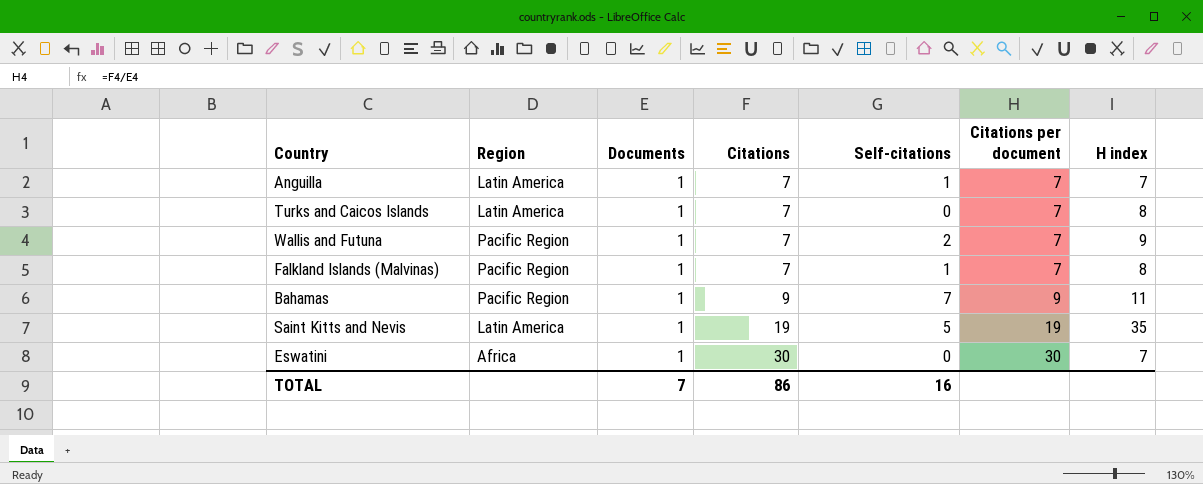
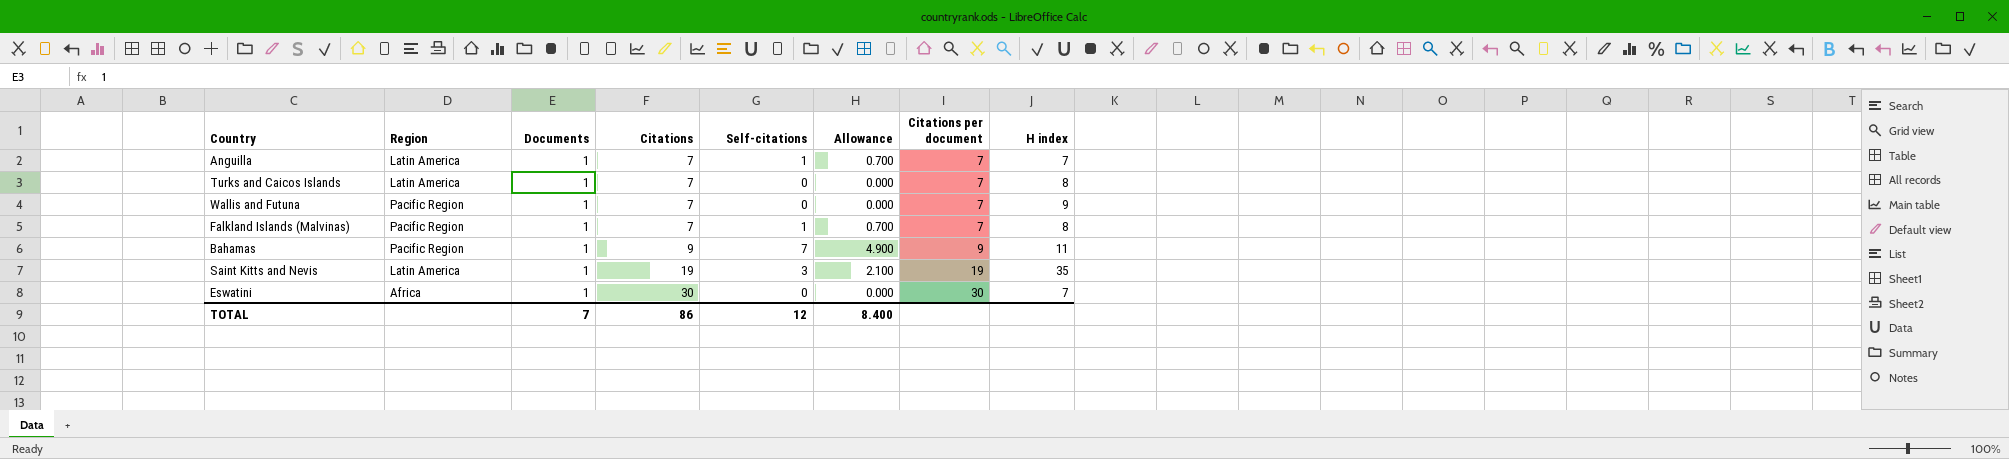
column Allowance | formula: none -> [Self-citations] * 0.7
Wallis and Futuna | Self-citations: 2 -> 0
Saint Kitts and Nevis | Self-citations: 5 -> 3
TOTAL | Self-citations: 16 -> 12

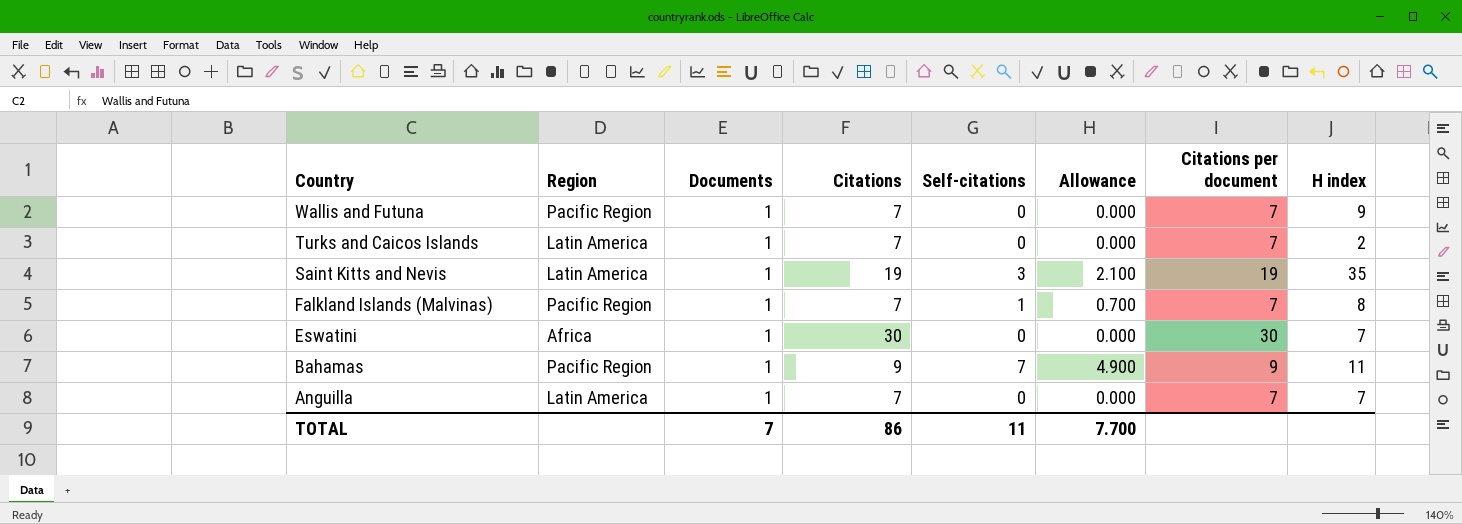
row order: Citations ascending -> Country descending
Turks and Caicos Islands | H index: 8 -> 2
Anguilla | Self-citations: 1 -> 0
Anguilla | Allowance: 0.700 -> 0.000
TOTAL | Self-citations: 12 -> 11
TOTAL | Allowance: 8.400 -> 7.700

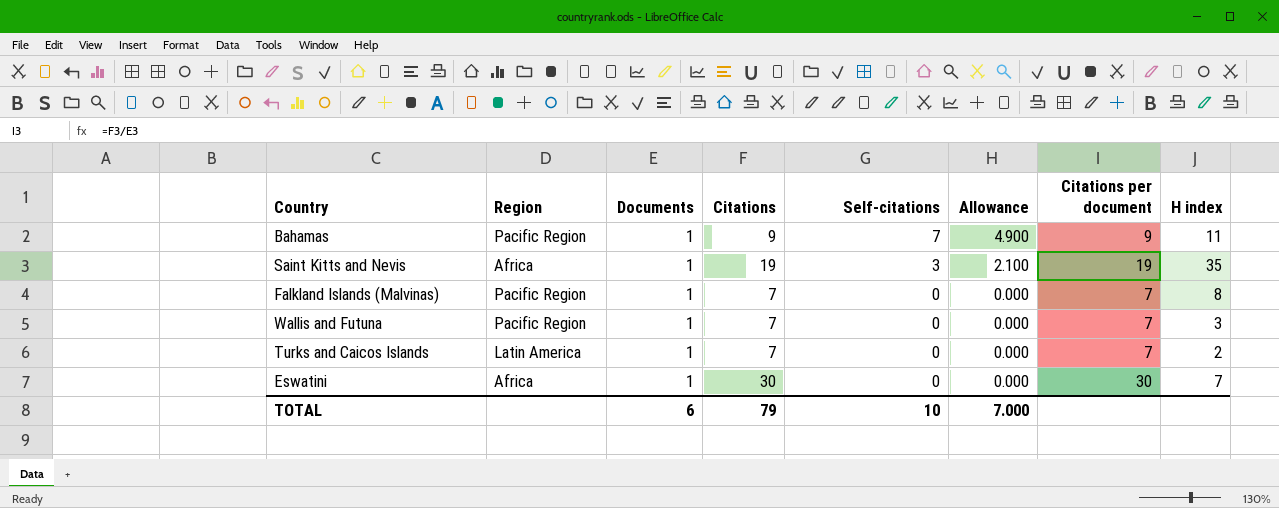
row order: Country descending -> Self-citations descending
row Anguilla: Latin America | 1 | 7 | 0 | 0.000 | 7 | 7 -> none
Saint Kitts and Nevis | Region: Latin America -> Africa
Falkland Islands (Malvinas) | Self-citations: 1 -> 0
Falkland Islands (Malvinas) | Allowance: 0.700 -> 0.000
Wallis and Futuna | H index: 9 -> 3
TOTAL | Documents: 7 -> 6
TOTAL | Citations: 86 -> 79
TOTAL | Self-citations: 11 -> 10
TOTAL | Allowance: 7.700 -> 7.000

